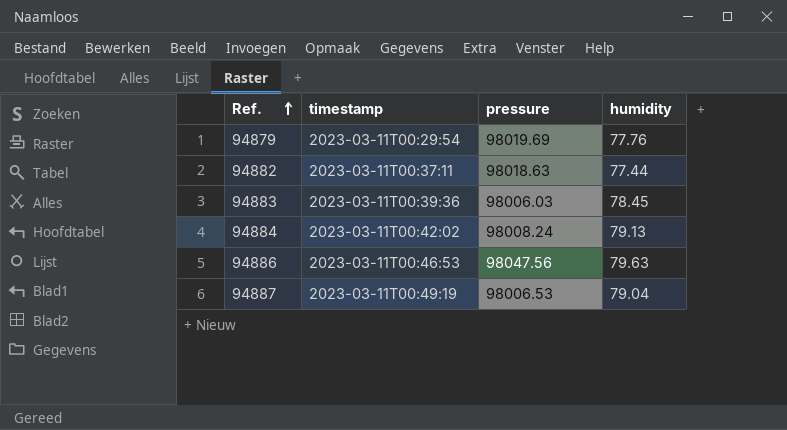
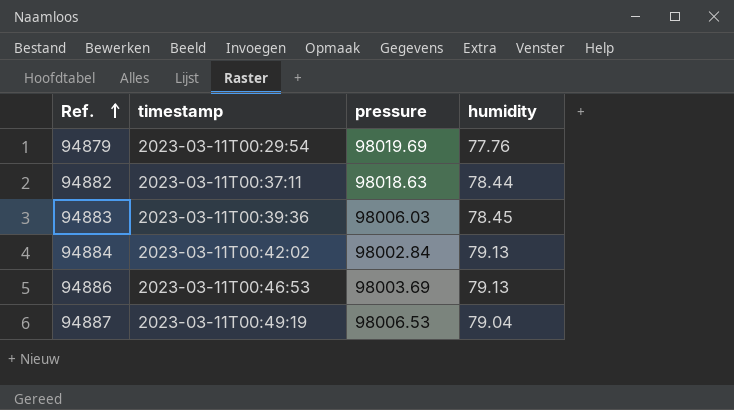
94882 | humidity: 77.44 -> 78.44
94884 | pressure: 98008.24 -> 98002.84
94886 | pressure: 98047.56 -> 98003.69
94886 | humidity: 79.63 -> 79.13

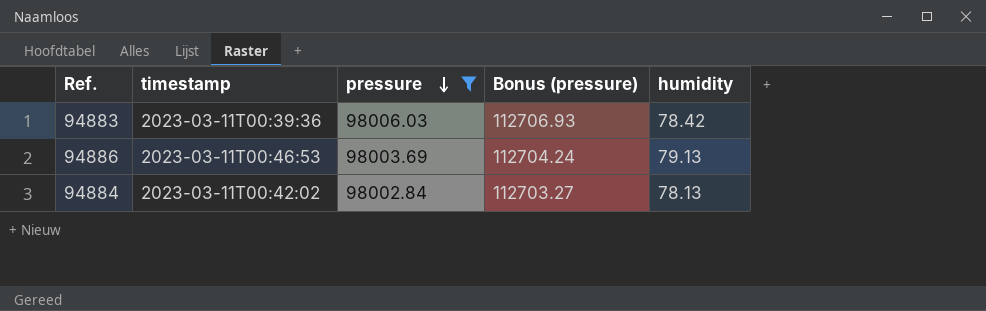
filter: none -> pressure <= 98006.03
row order: Ref. ascending -> pressure descending
column Bonus (pressure) | formula: none -> [pressure] * 1.15
94883 | humidity: 78.45 -> 78.42
94884 | humidity: 79.13 -> 78.13

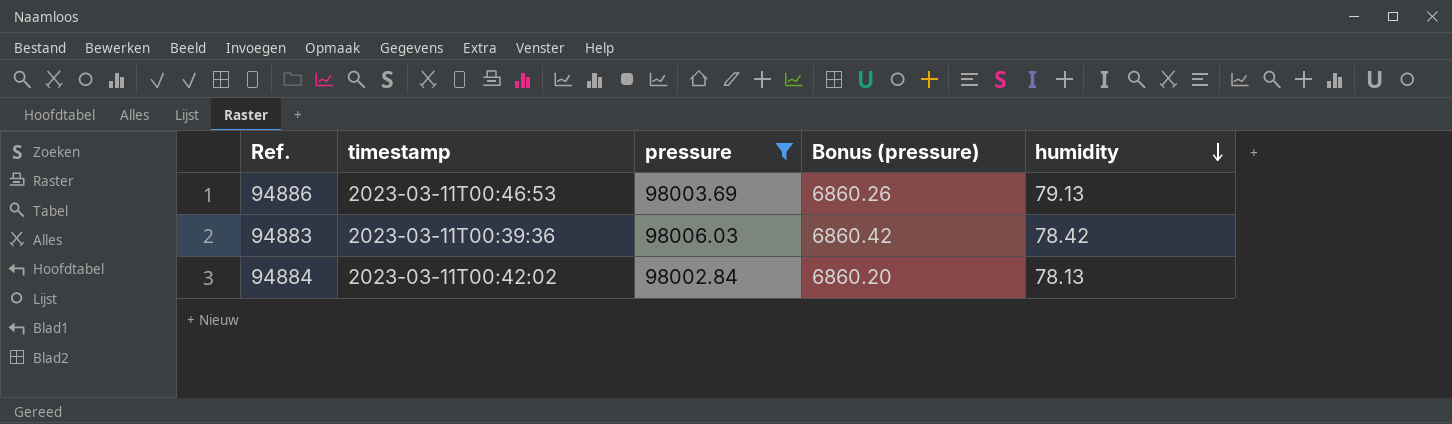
row order: pressure descending -> humidity descending
column Bonus (pressure) | formula: [pressure] * 1.15 -> [pressure] * 0.07

